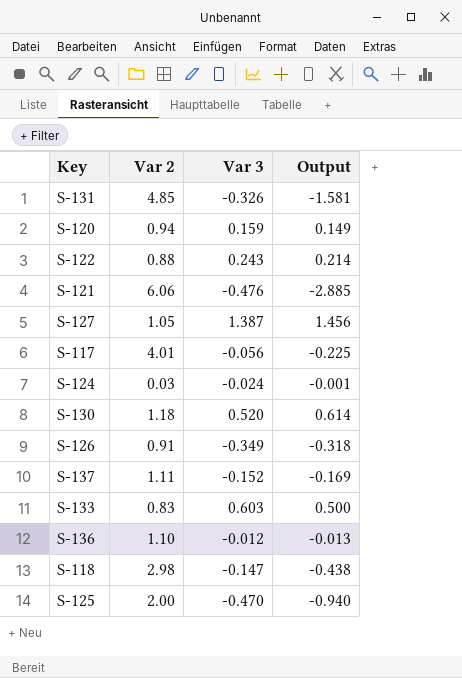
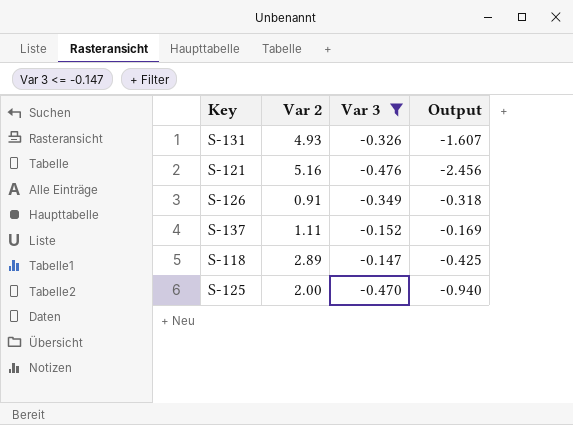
filter: none -> Var 3 <= -0.147
S-131 | Var 2: 4.85 -> 4.93
S-131 | Output: -1.581 -> -1.607
S-121 | Var 2: 6.06 -> 5.16
S-121 | Output: -2.885 -> -2.456
S-118 | Var 2: 2.98 -> 2.89
S-118 | Output: -0.438 -> -0.425

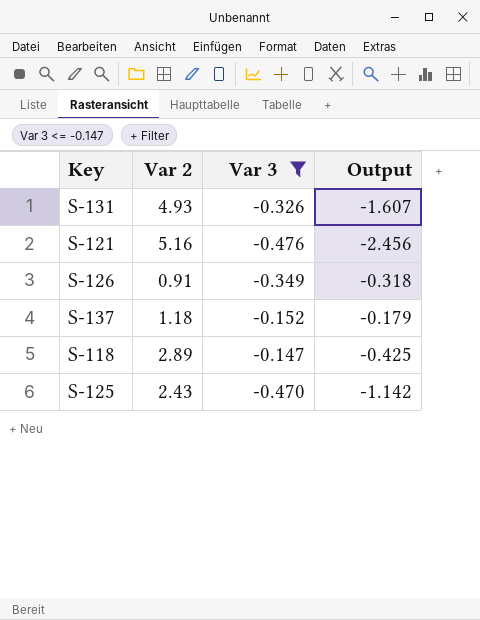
S-137 | Var 2: 1.11 -> 1.18
S-137 | Output: -0.169 -> -0.179
S-125 | Var 2: 2.00 -> 2.43
S-125 | Output: -0.940 -> -1.142

